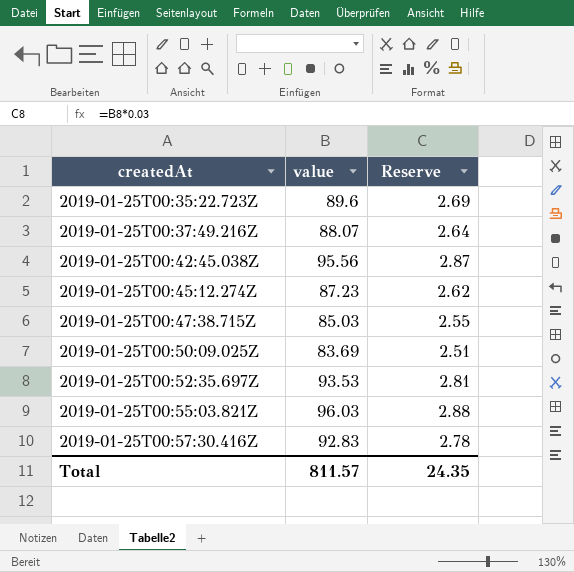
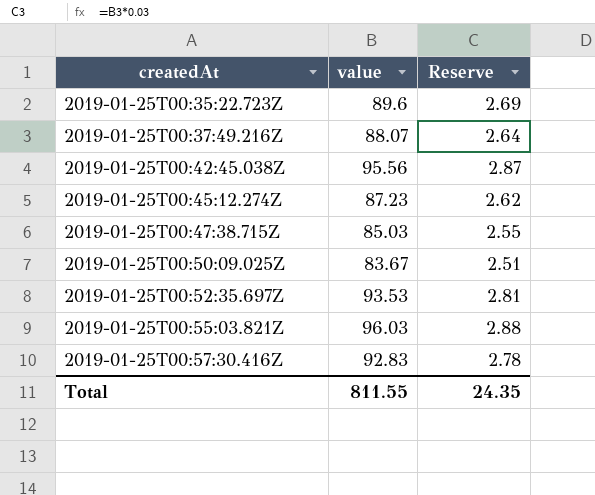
2019-01-25T00:50:09.025Z | value: 83.69 -> 83.67
Total | value: 811.57 -> 811.55

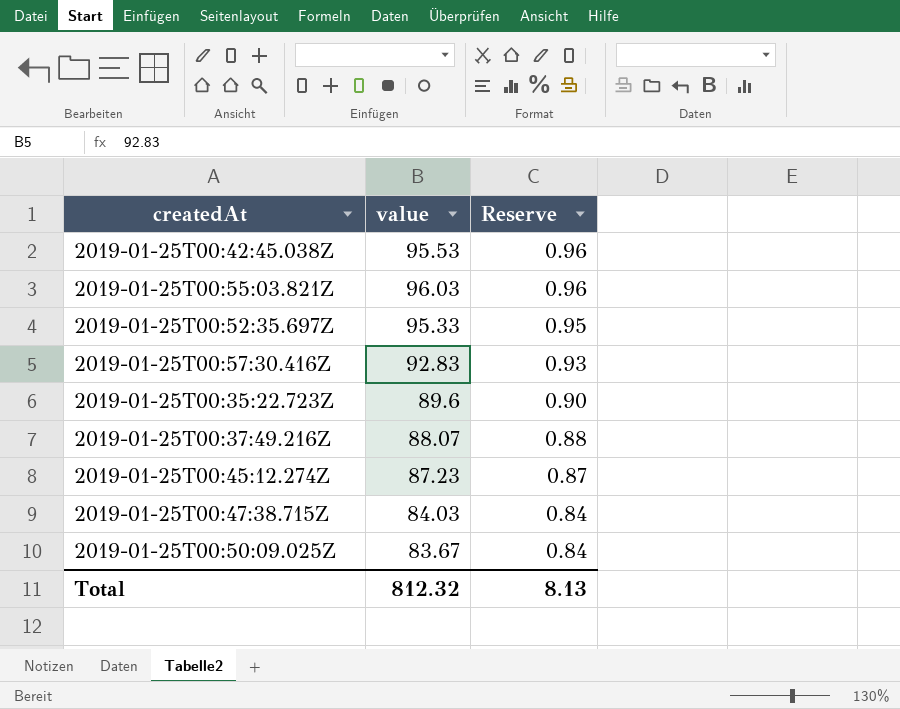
row order: createdAt ascending -> Reserve descending
column Reserve | formula: [value] * 0.03 -> [value] * 0.01
2019-01-25T00:42:45.038Z | value: 95.56 -> 95.53
2019-01-25T00:52:35.697Z | value: 93.53 -> 95.33
2019-01-25T00:47:38.715Z | value: 85.03 -> 84.03
Total | value: 811.55 -> 812.32
Total | Reserve: 24.35 -> 8.13

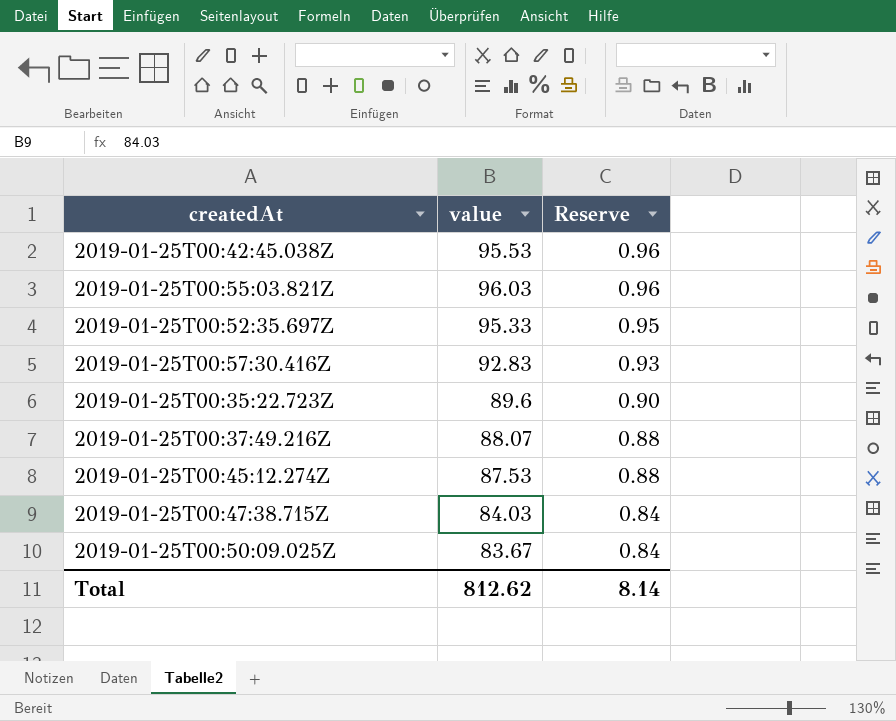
2019-01-25T00:45:12.274Z | value: 87.23 -> 87.53
2019-01-25T00:45:12.274Z | Reserve: 0.87 -> 0.88
Total | value: 812.32 -> 812.62
Total | Reserve: 8.13 -> 8.14

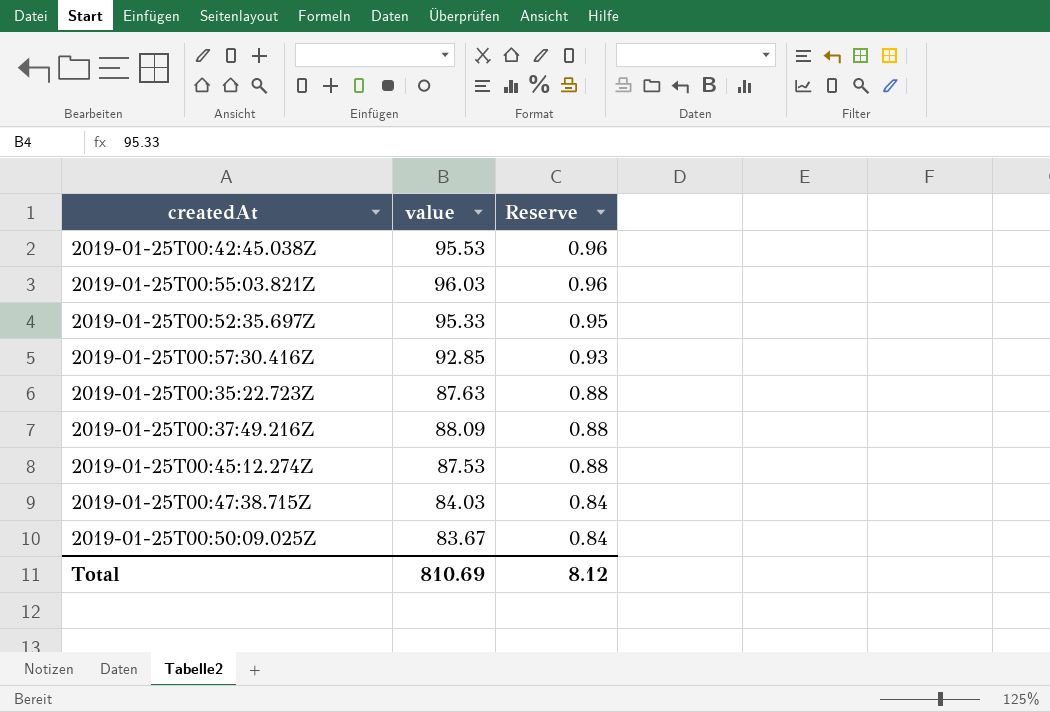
2019-01-25T00:57:30.416Z | value: 92.83 -> 92.85
2019-01-25T00:35:22.723Z | value: 89.6 -> 87.63
2019-01-25T00:35:22.723Z | Reserve: 0.90 -> 0.88
2019-01-25T00:37:49.216Z | value: 88.07 -> 88.09
Total | value: 812.62 -> 810.69
Total | Reserve: 8.14 -> 8.12

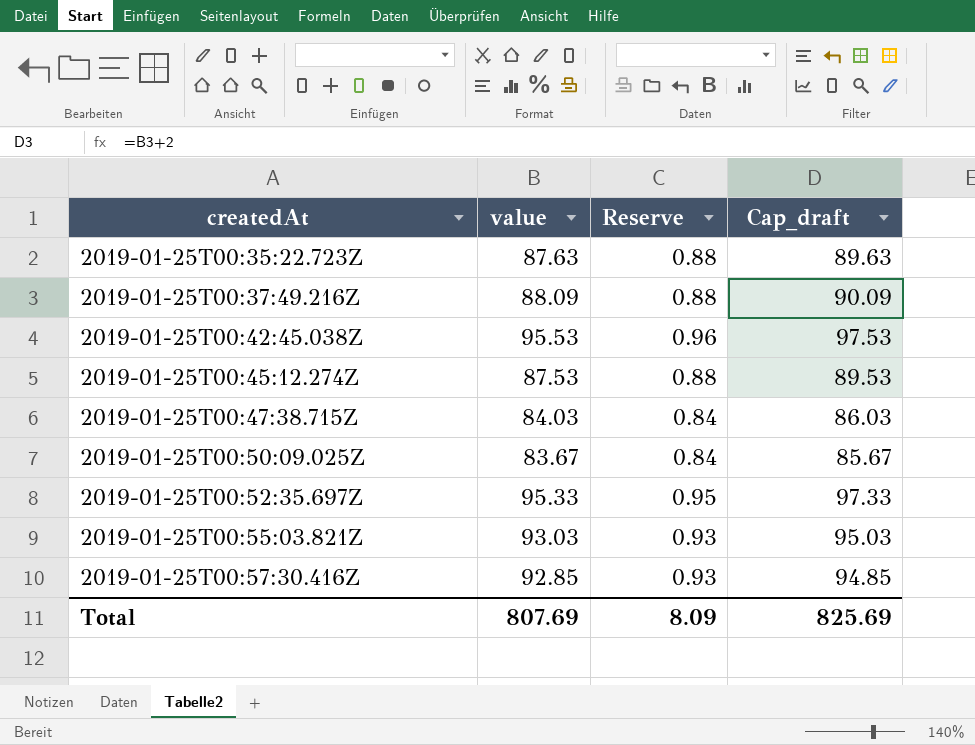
row order: Reserve descending -> createdAt ascending
column Cap_draft | formula: none -> [value] + 2
2019-01-25T00:55:03.821Z | value: 96.03 -> 93.03
2019-01-25T00:55:03.821Z | Reserve: 0.96 -> 0.93
Total | value: 810.69 -> 807.69
Total | Reserve: 8.12 -> 8.09

